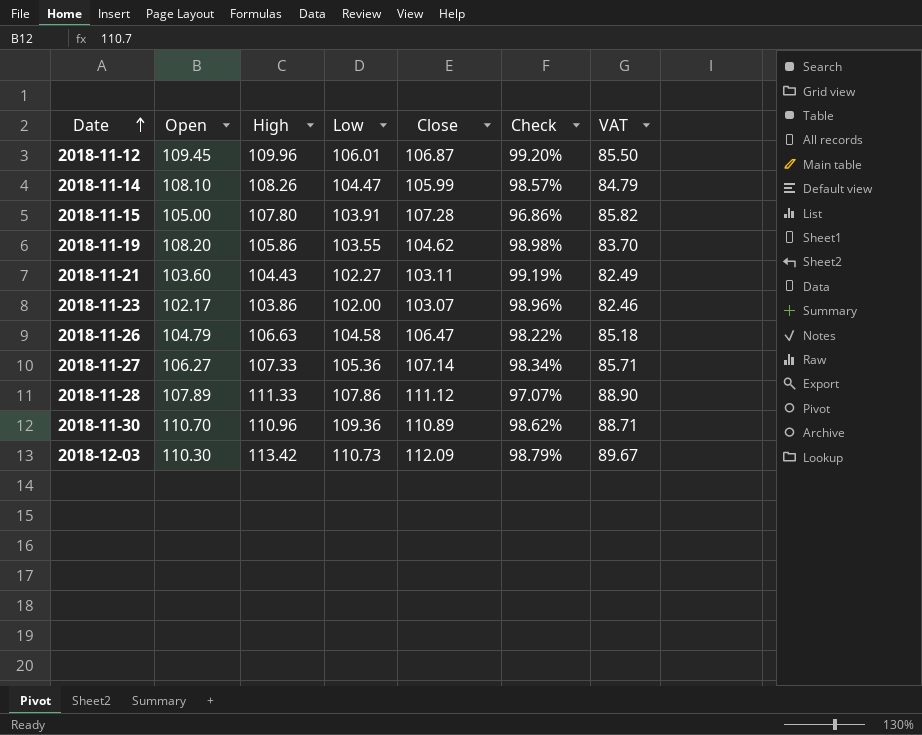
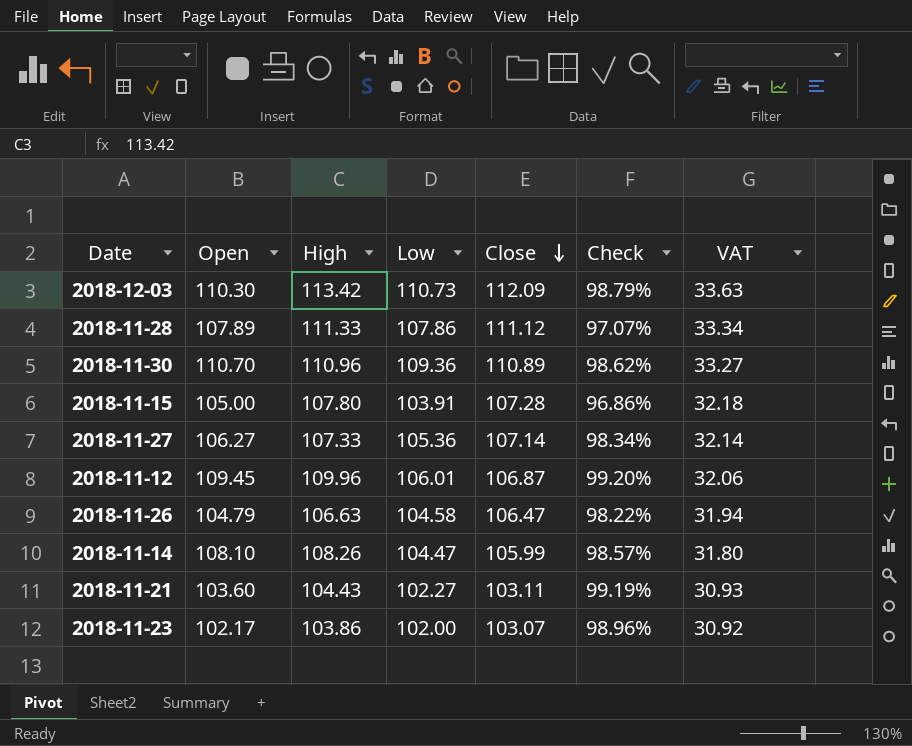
row order: Date ascending -> Close descending
column VAT | formula: [Close] * 0.8 -> [Close] * 0.3
row 2018-11-19: 108.20 | 105.86 | 103.55 | 104.62 | 98.98% | 83.70 -> none

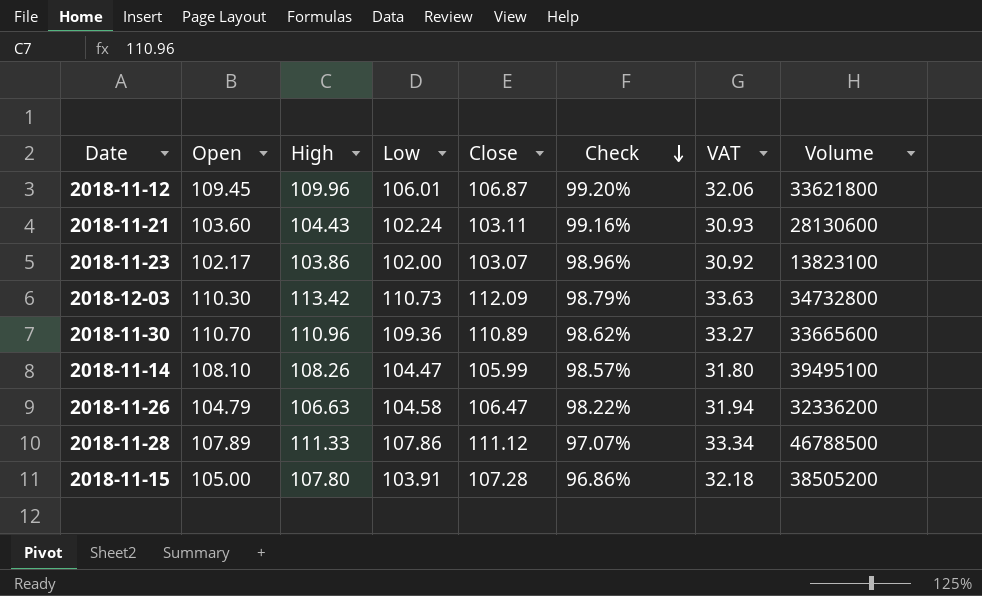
row order: Close descending -> Check descending
column Volume | position: none -> 8
row 2018-11-27: 106.27 | 107.33 | 105.36 | 107.14 | 98.34% | 32.14 -> none
2018-11-21 | Low: 102.27 -> 102.24
2018-11-21 | Check: 99.19% -> 99.16%

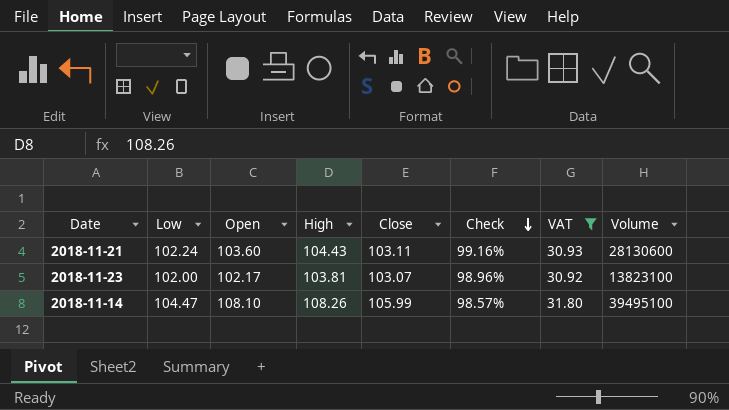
filter: none -> VAT <= 31.80
column Low | position: 4 -> 2
2018-11-23 | High: 103.86 -> 103.81

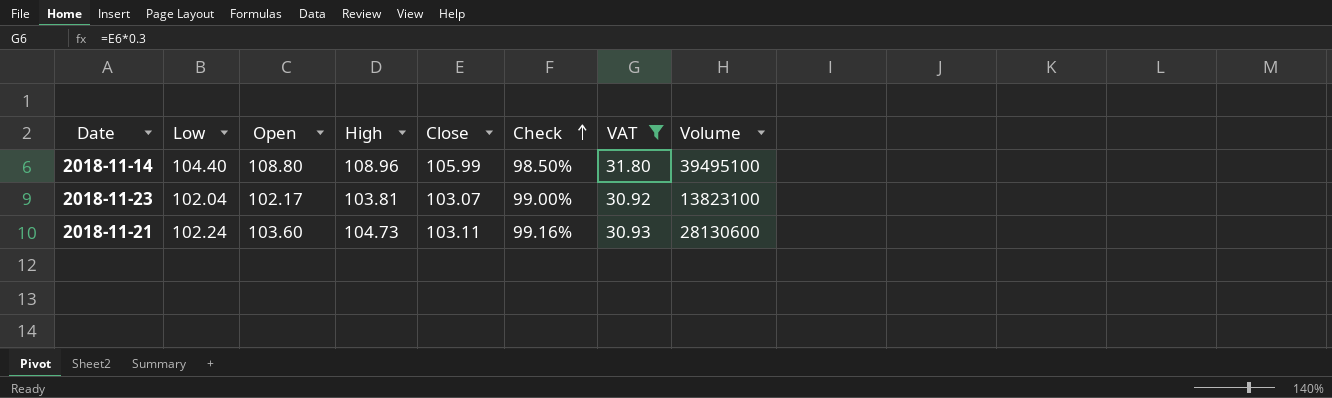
row order: Check descending -> Check ascending
2018-11-14 | Low: 104.47 -> 104.40
2018-11-14 | Open: 108.10 -> 108.80
2018-11-14 | High: 108.26 -> 108.96
2018-11-14 | Check: 98.57% -> 98.50%
2018-11-23 | Low: 102.00 -> 102.04
2018-11-23 | Check: 98.96% -> 99.00%
2018-11-21 | High: 104.43 -> 104.73

